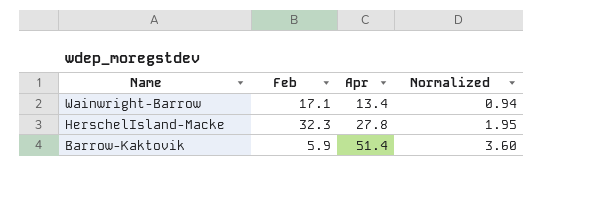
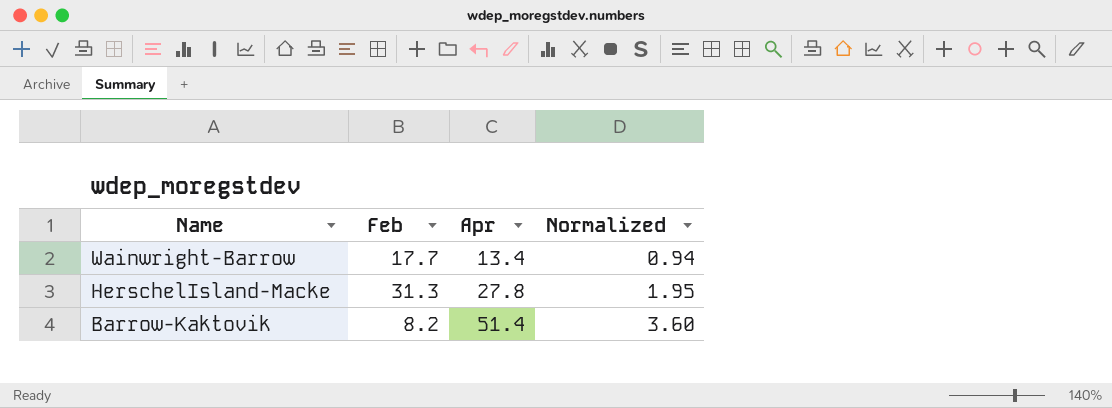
Wainwright-Barrow | Feb: 17.1 -> 17.7
HerschelIsland-Macke | Feb: 32.3 -> 31.3
Barrow-Kaktovik | Feb: 5.9 -> 8.2

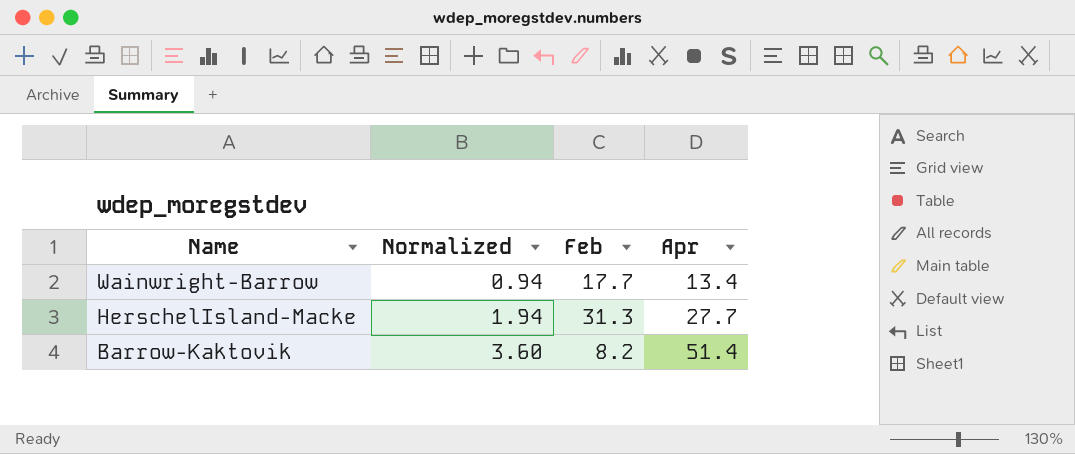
column Normalized | position: 4 -> 2
HerschelIsland-Macke | Normalized: 1.95 -> 1.94
HerschelIsland-Macke | Apr: 27.8 -> 27.7

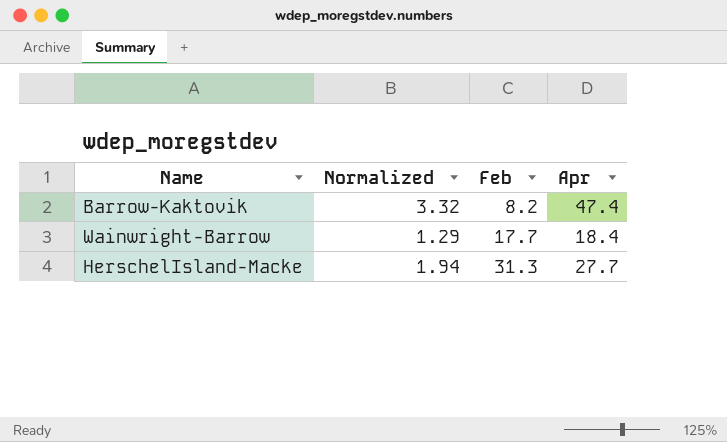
row order: Name descending -> Feb ascending
Barrow-Kaktovik | Normalized: 3.60 -> 3.32
Barrow-Kaktovik | Apr: 51.4 -> 47.4
Wainwright-Barrow | Normalized: 0.94 -> 1.29
Wainwright-Barrow | Apr: 13.4 -> 18.4

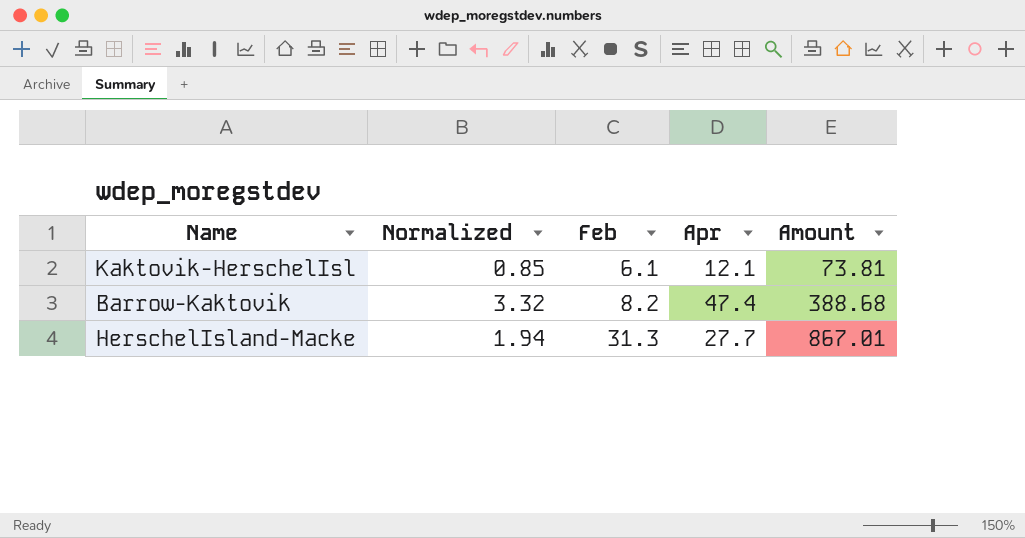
column Amount | formula: none -> [Feb] * [Apr]
row Wainwright-Barrow: 1.29 | 17.7 | 18.4 -> none
row Kaktovik-HerschelIsl: none -> 0.85 | 6.1 | 12.1 | 73.81

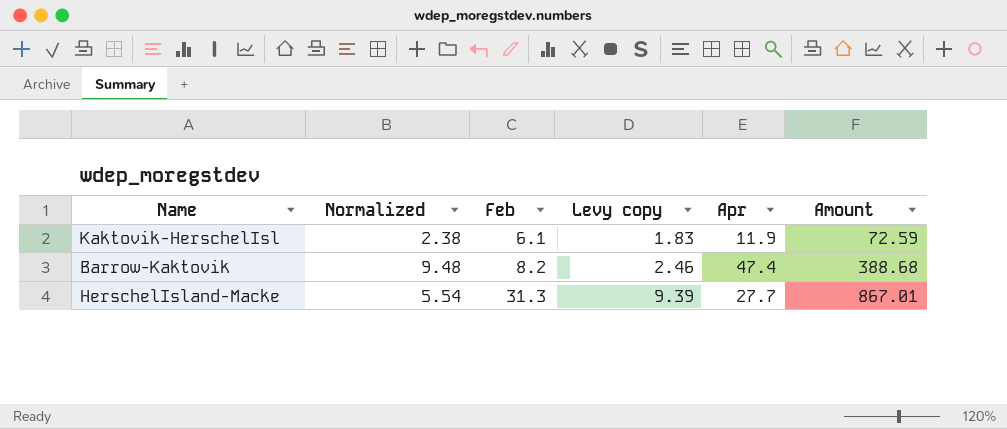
column Normalized | formula: [Apr] * 0.07 -> [Apr] * 0.2
column Levy copy | formula: none -> [Feb] * 0.3
Kaktovik-HerschelIsl | Apr: 12.1 -> 11.9
Kaktovik-HerschelIsl | Amount: 73.81 -> 72.59

